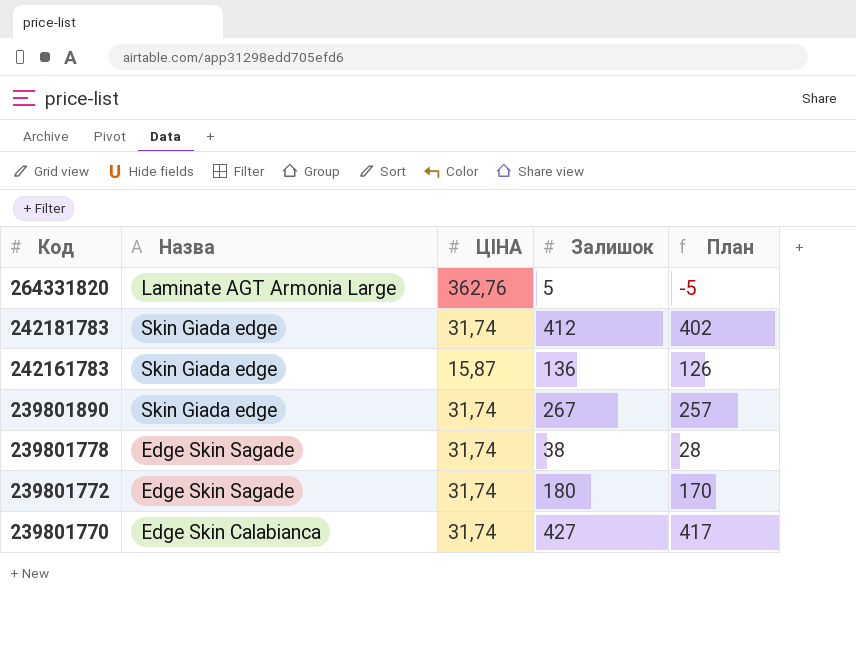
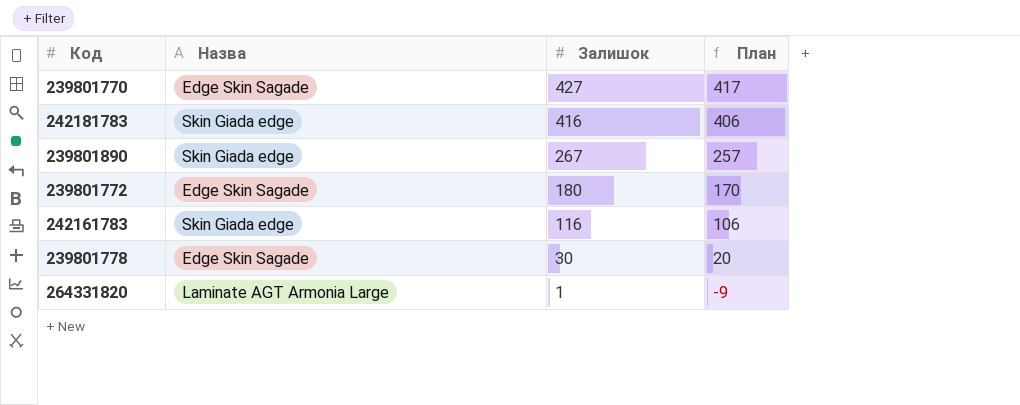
row order: Код descending -> Залишок descending
column ЦІНА | position: 3 -> none
239801770 | Назва: Edge Skin Calabianca -> Edge Skin Sagade
242181783 | Залишок: 412 -> 416
242181783 | План: 402 -> 406
242161783 | Залишок: 136 -> 116
242161783 | План: 126 -> 106
239801778 | Залишок: 38 -> 30
239801778 | План: 28 -> 20
264331820 | Залишок: 5 -> 1
264331820 | План: -5 -> -9

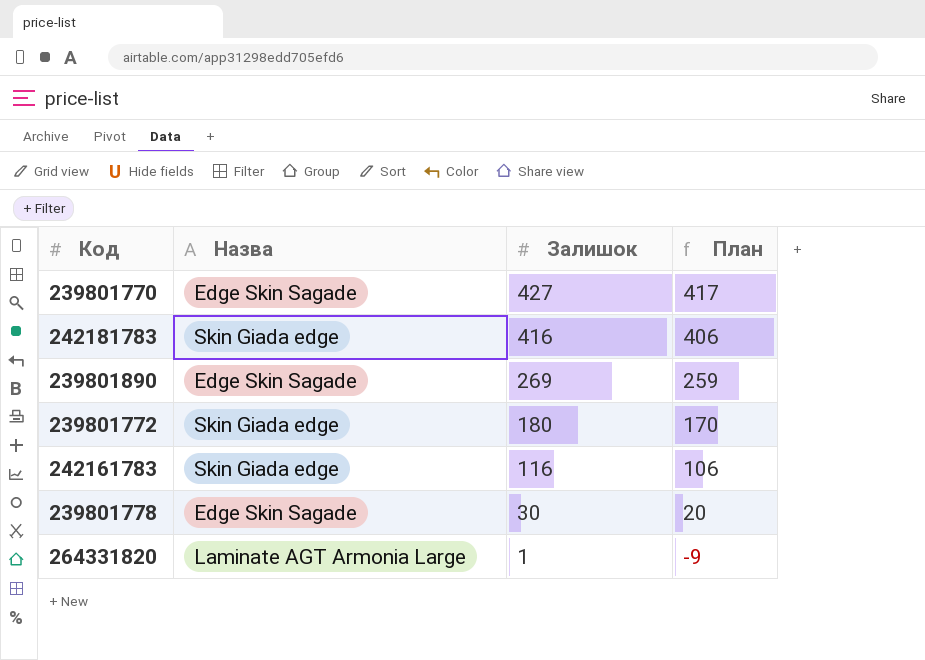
239801890 | Назва: Skin Giada edge -> Edge Skin Sagade
239801890 | Залишок: 267 -> 269
239801890 | План: 257 -> 259
239801772 | Назва: Edge Skin Sagade -> Skin Giada edge

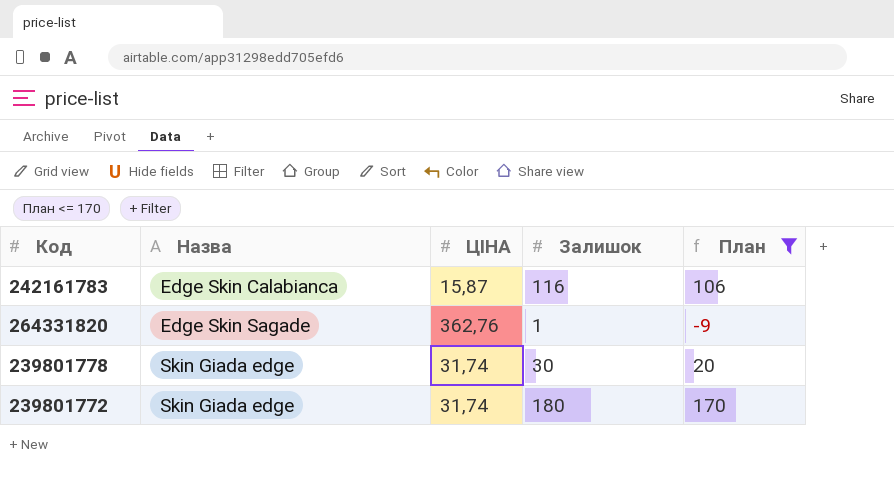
filter: none -> План <= 170
row order: Залишок descending -> Назва ascending
column ЦІНА | position: none -> 3
242161783 | Назва: Skin Giada edge -> Edge Skin Calabianca
264331820 | Назва: Laminate AGT Armonia Large -> Edge Skin Sagade
239801778 | Назва: Edge Skin Sagade -> Skin Giada edge

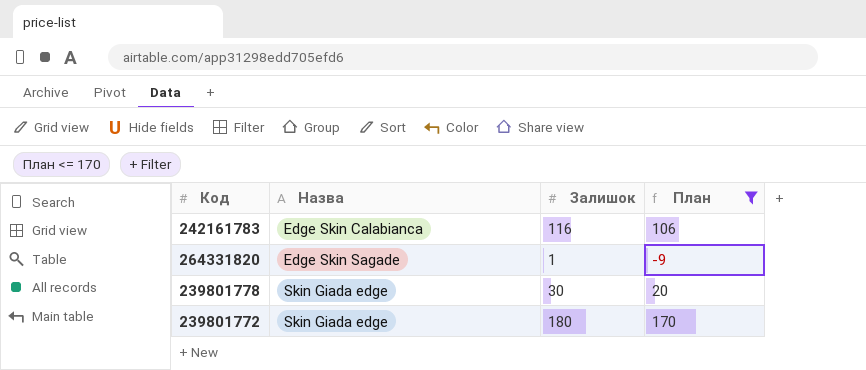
column ЦІНА | position: 3 -> none

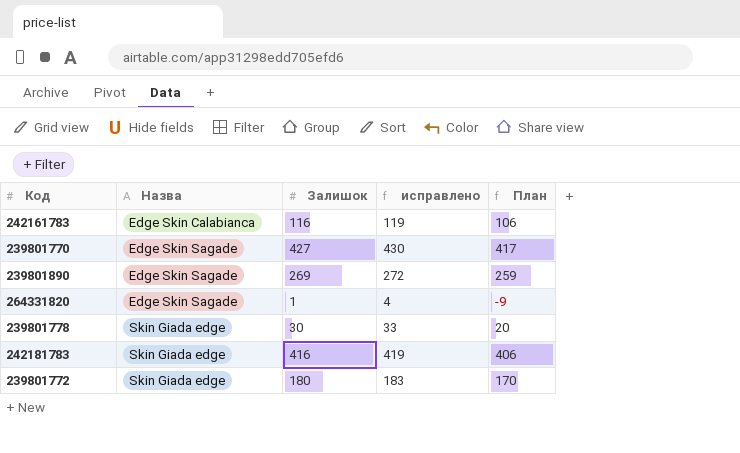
filter: План <= 170 -> none
column исправлено | formula: none -> [Залишок] + 3

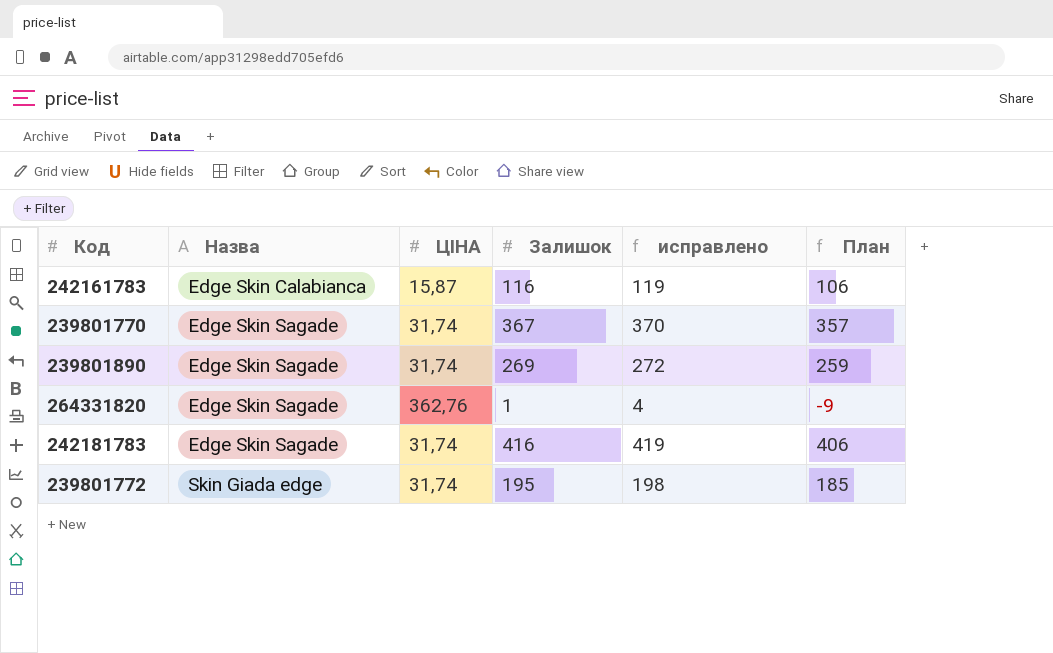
column ЦІНА | position: none -> 3
row 239801778: Skin Giada edge | 30 | 33 | 20 -> none
239801770 | Залишок: 427 -> 367
239801770 | исправлено: 430 -> 370
239801770 | План: 417 -> 357
242181783 | Назва: Skin Giada edge -> Edge Skin Sagade
239801772 | Залишок: 180 -> 195
239801772 | исправлено: 183 -> 198
239801772 | План: 170 -> 185

